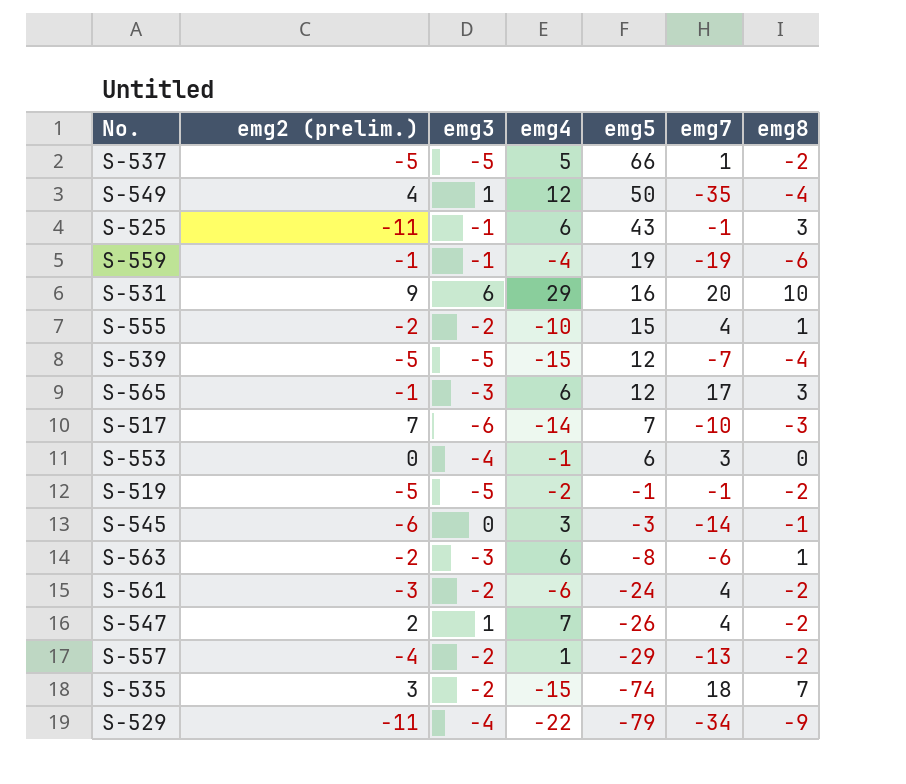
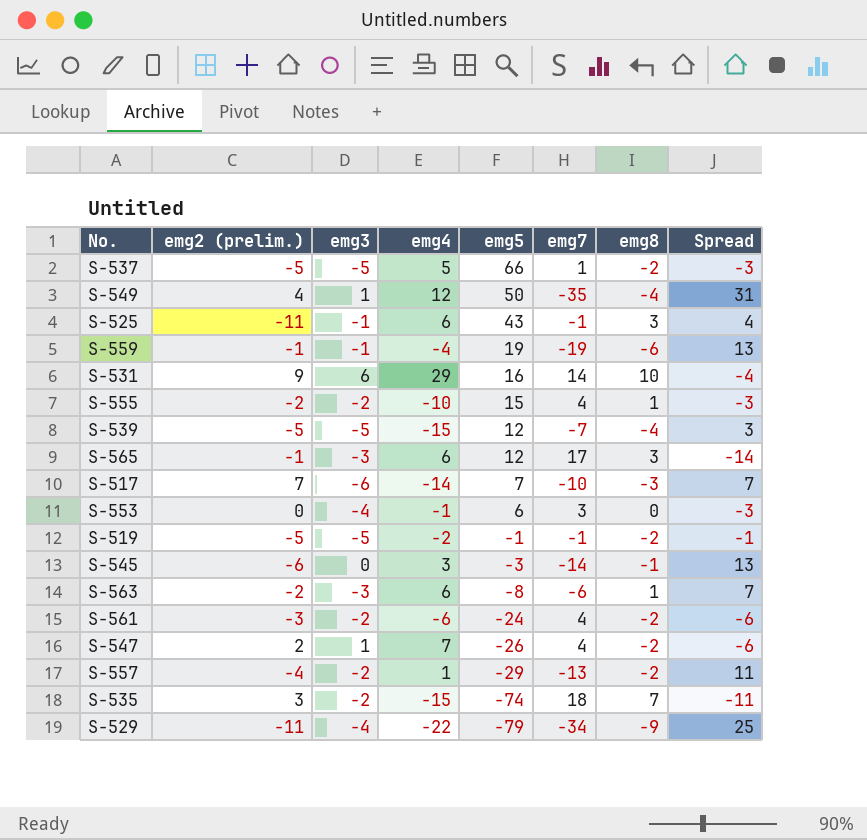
column Spread | formula: none -> [emg8] - [emg7]
S-531 | emg7: 20 -> 14

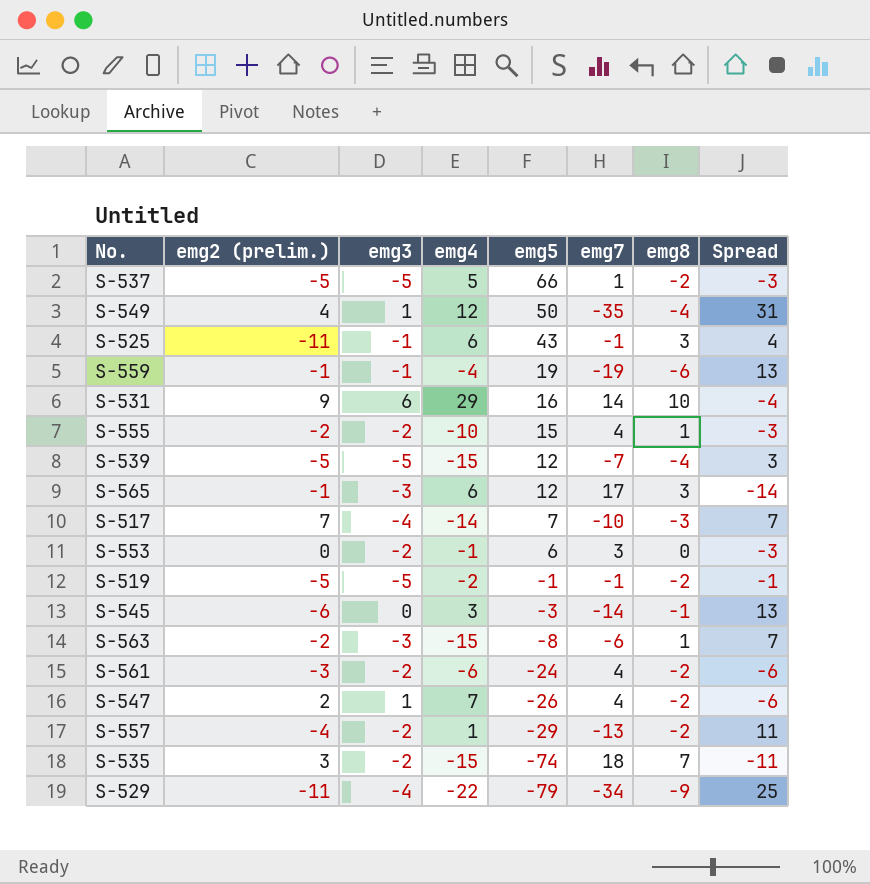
S-517 | emg3: -6 -> -4
S-553 | emg3: -4 -> -2
S-563 | emg4: 6 -> -15

